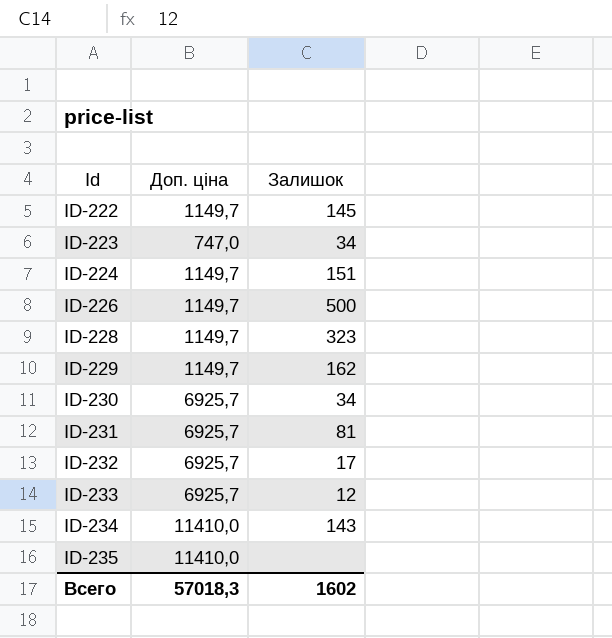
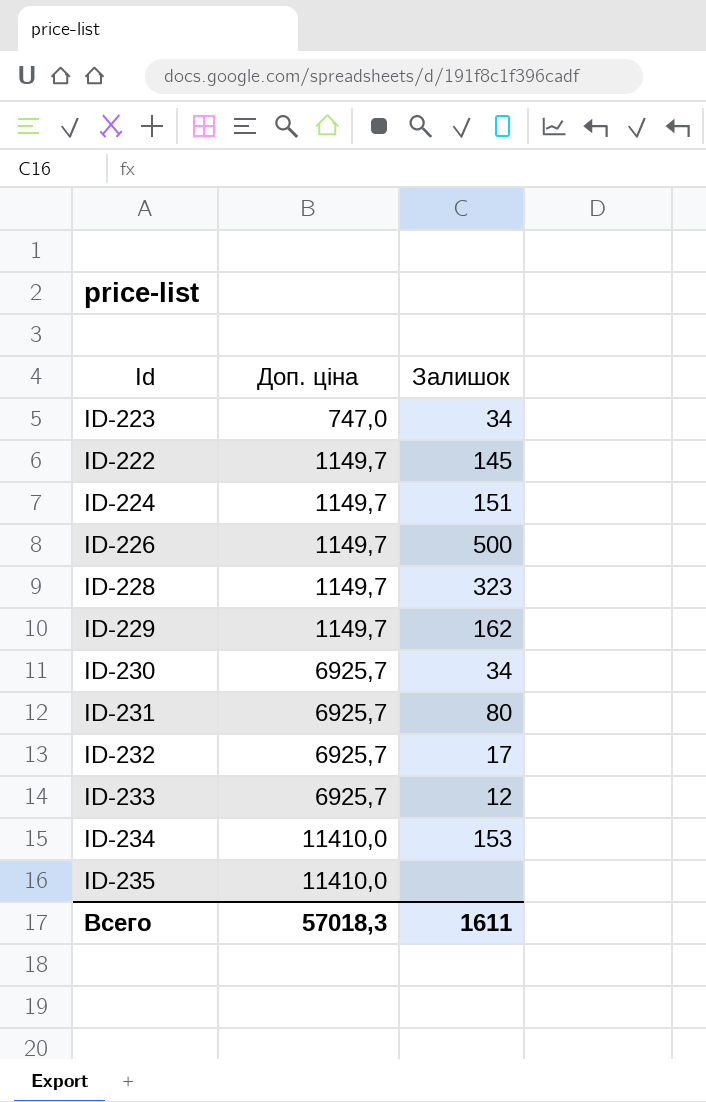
row order: Id ascending -> Доп. ціна ascending
ID-231 | Залишок: 81 -> 80
ID-234 | Залишок: 143 -> 153
Всего | Залишок: 1602 -> 1611

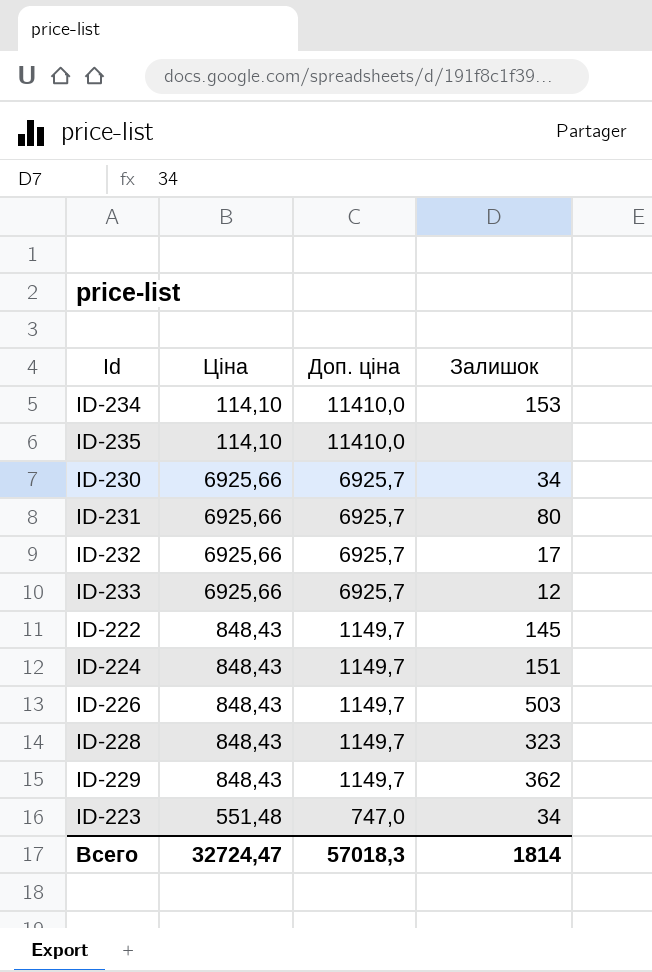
row order: Доп. ціна ascending -> Доп. ціна descending
column Ціна | position: none -> 2
ID-226 | Залишок: 500 -> 503
ID-229 | Залишок: 162 -> 362
Всего | Залишок: 1611 -> 1814

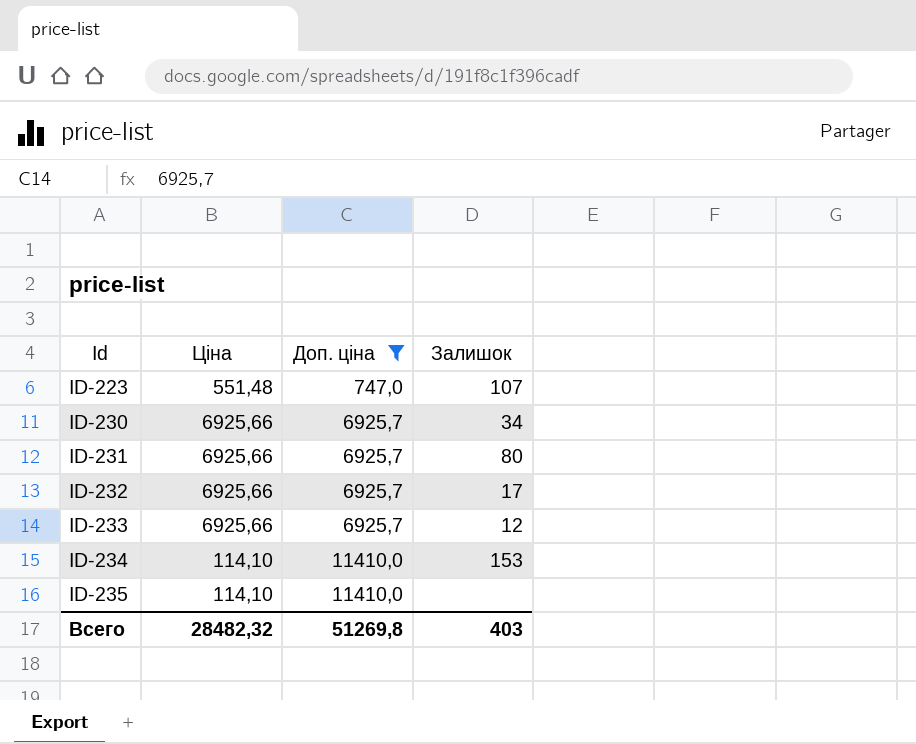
filter: none -> Доп. ціна != 1149,7
row order: Доп. ціна descending -> Id ascending
ID-223 | Залишок: 34 -> 107
Всего | Ціна: 32724,47 -> 28482,32
Всего | Доп. ціна: 57018,3 -> 51269,8
Всего | Залишок: 1814 -> 403

